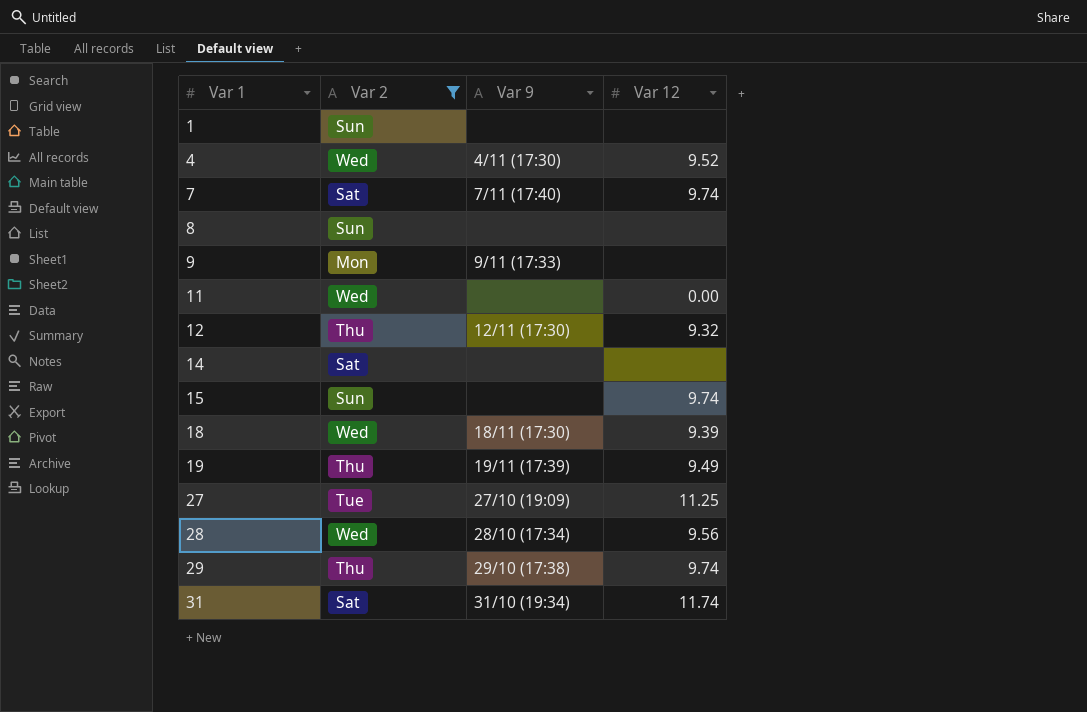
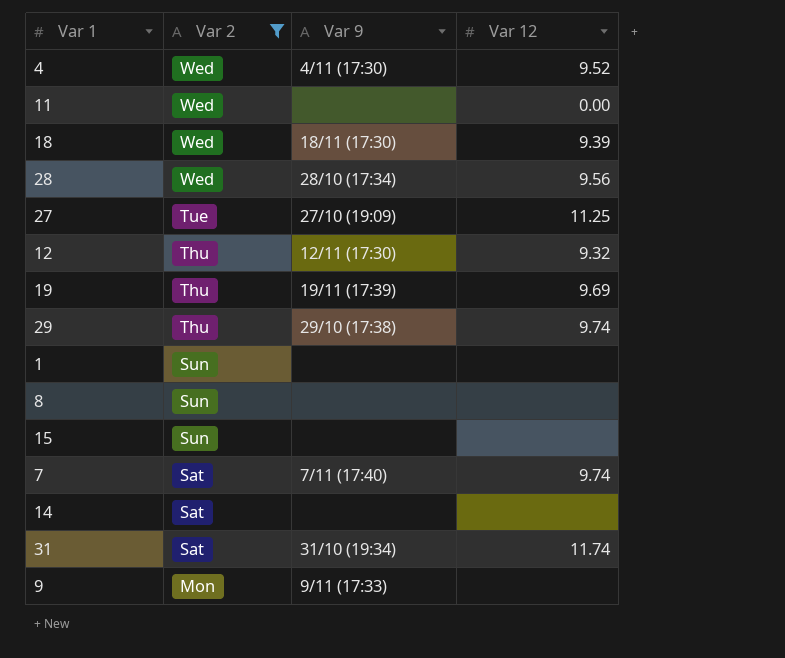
row order: Var 1 ascending -> Var 2 descending
19 | Var 12: 9.49 -> 9.69
15 | Var 12: 9.74 -> none

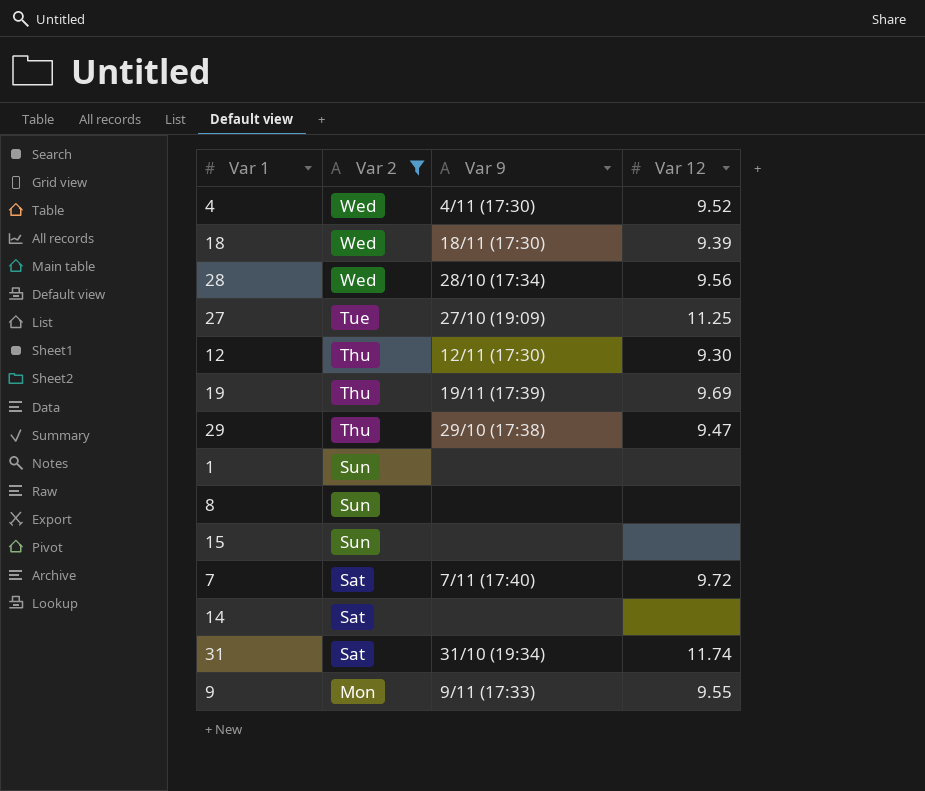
row 11: Wed | none | 0.00 -> none
12 | Var 12: 9.32 -> 9.30
29 | Var 12: 9.74 -> 9.47
7 | Var 12: 9.74 -> 9.72
9 | Var 12: none -> 9.55

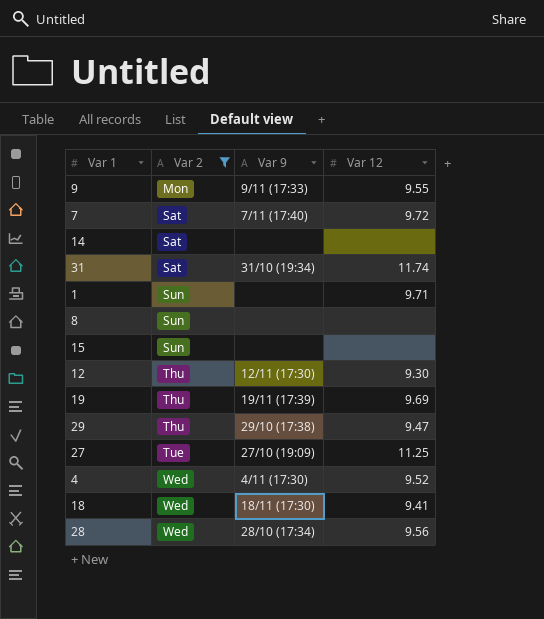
row order: Var 2 descending -> Var 2 ascending
1 | Var 12: none -> 9.71
18 | Var 12: 9.39 -> 9.41

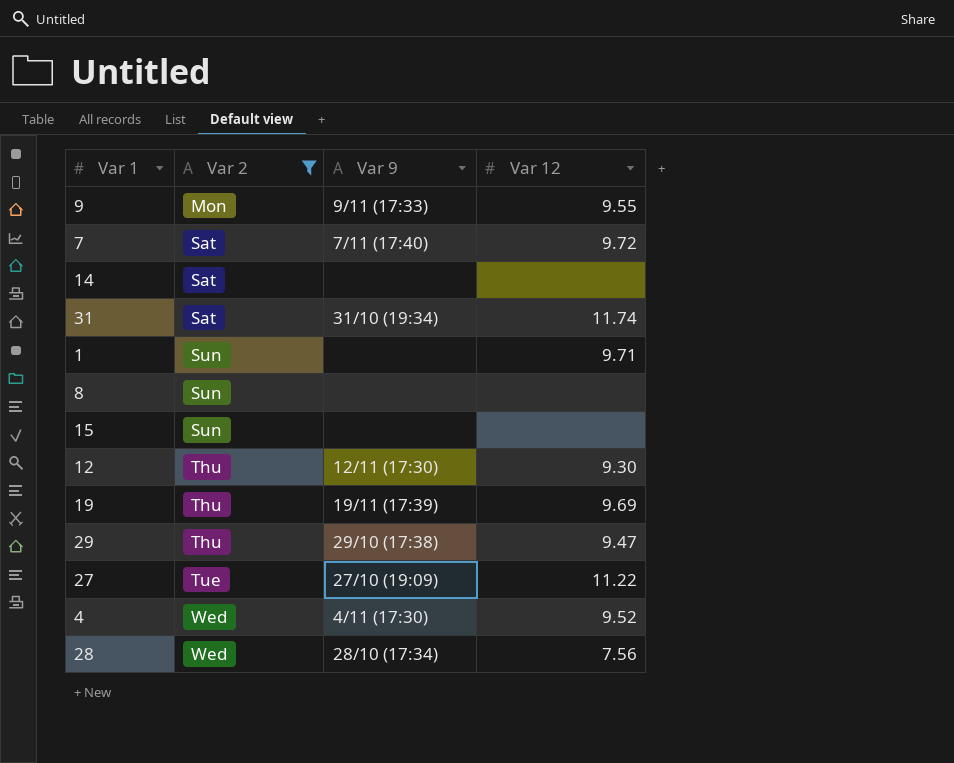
row 18: Wed | 18/11 (17:30) | 9.41 -> none
27 | Var 12: 11.25 -> 11.22
28 | Var 12: 9.56 -> 7.56

